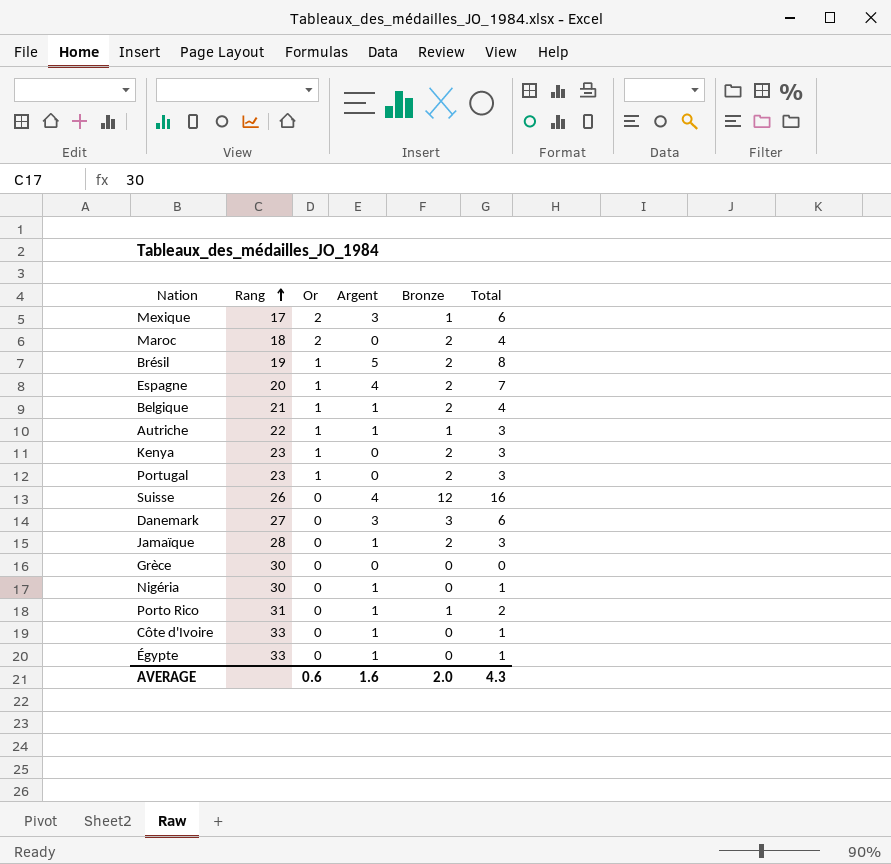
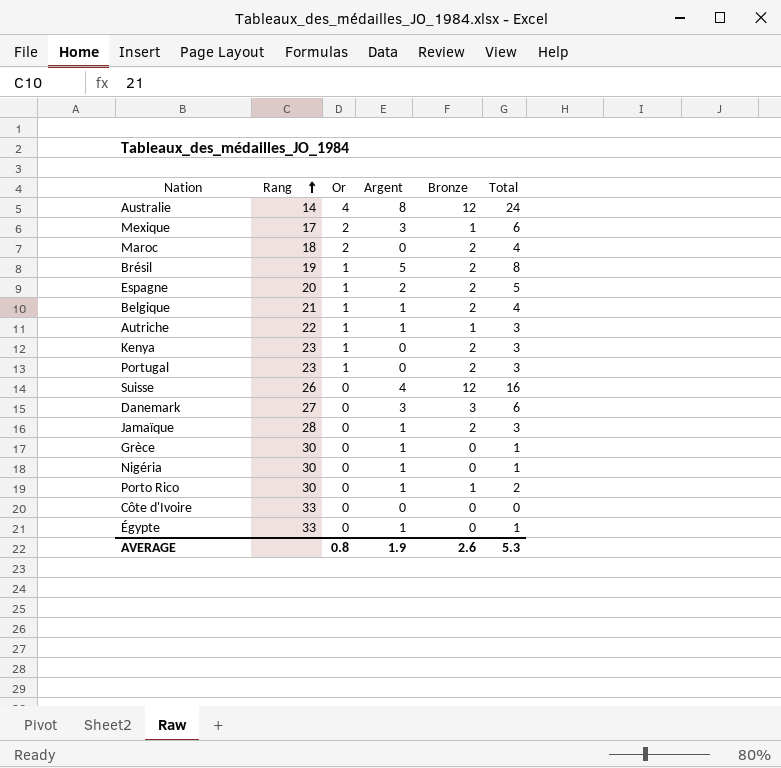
row Australie: none -> 14 | 4 | 8 | 12 | 24
Espagne | Argent: 4 -> 2
Espagne | Total: 7 -> 5
Grèce | Argent: 0 -> 1
Grèce | Total: 0 -> 1
Porto Rico | Rang: 31 -> 30
Côte d'Ivoire | Argent: 1 -> 0
Côte d'Ivoire | Total: 1 -> 0
AVERAGE | Or: 0.6 -> 0.8
AVERAGE | Argent: 1.6 -> 1.9
AVERAGE | Bronze: 2.0 -> 2.6
AVERAGE | Total: 4.3 -> 5.3

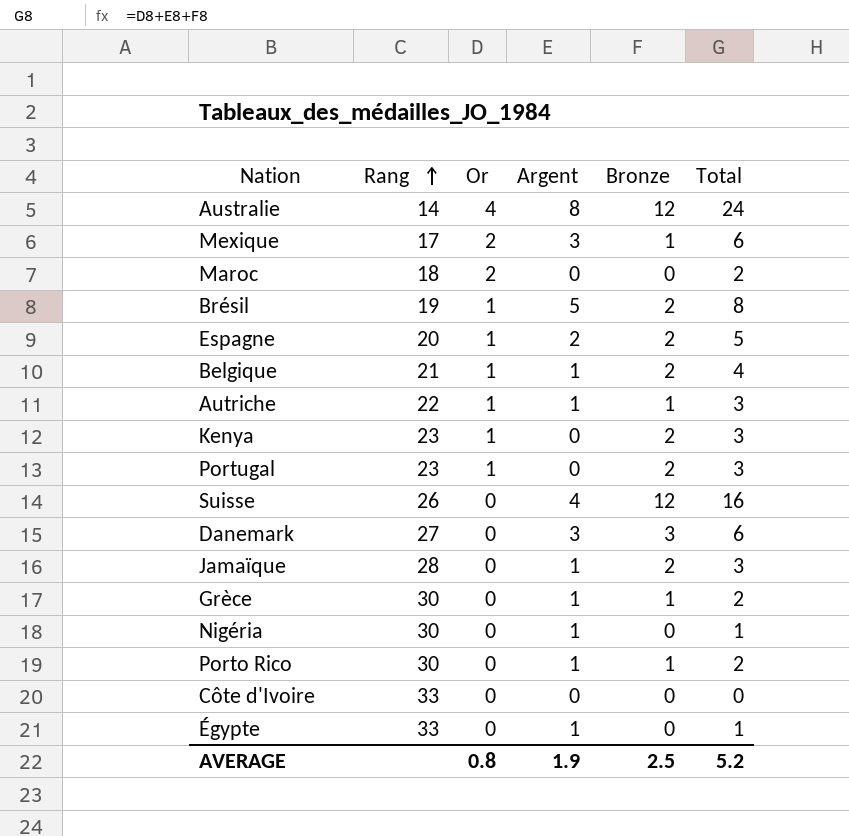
Maroc | Bronze: 2 -> 0
Maroc | Total: 4 -> 2
Grèce | Bronze: 0 -> 1
Grèce | Total: 1 -> 2
AVERAGE | Bronze: 2.6 -> 2.5
AVERAGE | Total: 5.3 -> 5.2

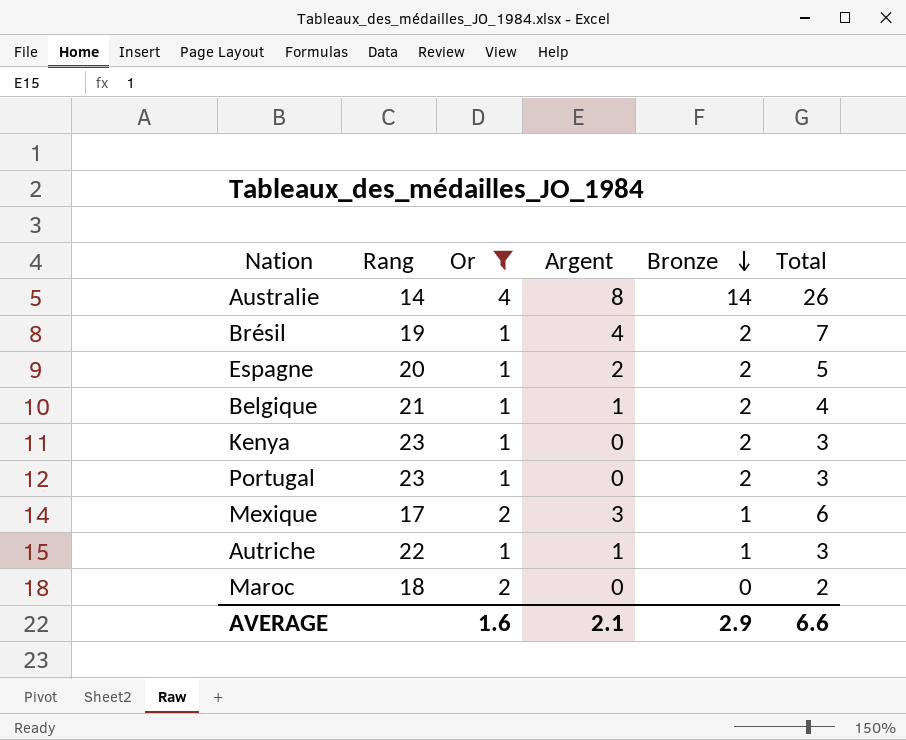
filter: none -> Or != 0
row order: Rang ascending -> Bronze descending
Australie | Bronze: 12 -> 14
Australie | Total: 24 -> 26
Brésil | Argent: 5 -> 4
Brésil | Total: 8 -> 7
AVERAGE | Or: 0.8 -> 1.6
AVERAGE | Argent: 1.9 -> 2.1
AVERAGE | Bronze: 2.5 -> 2.9
AVERAGE | Total: 5.2 -> 6.6

